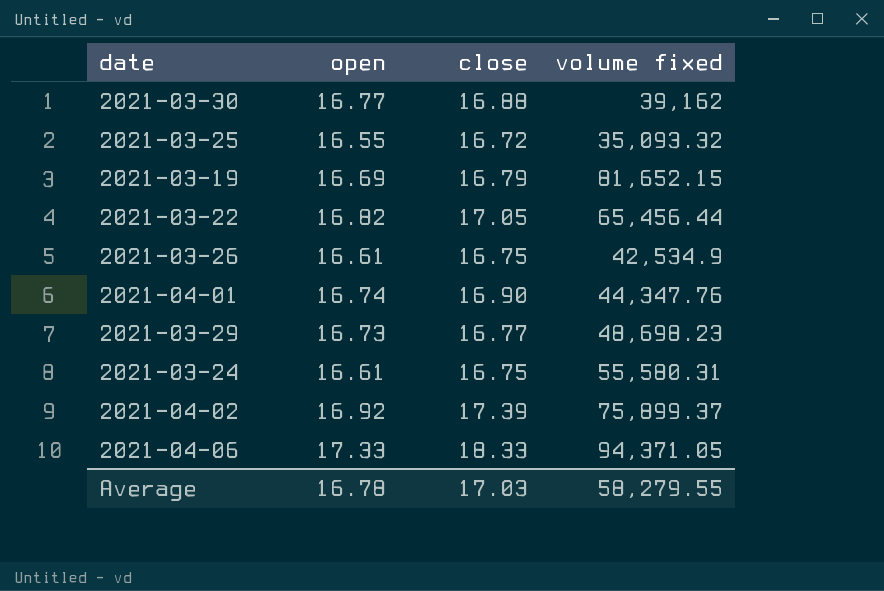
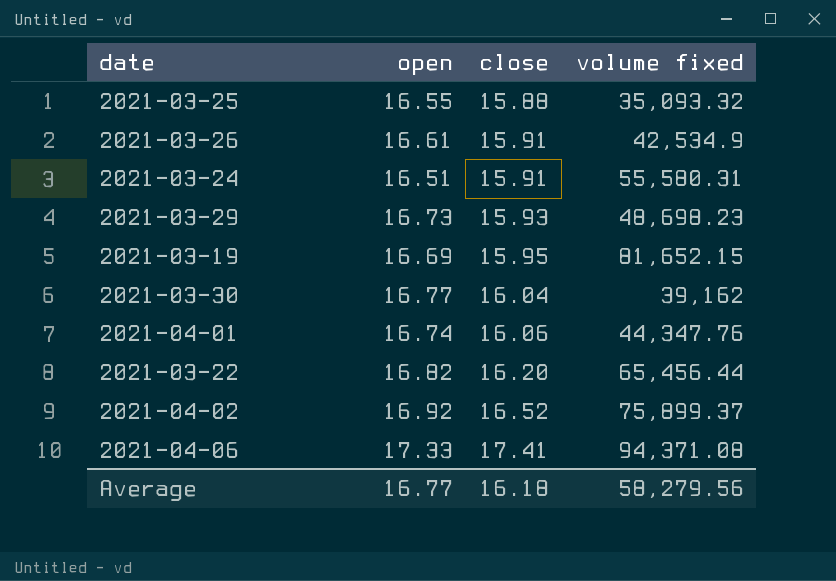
row order: none -> close ascending
2021-03-25 | close: 16.72 -> 15.88
2021-03-26 | close: 16.75 -> 15.91
2021-03-24 | open: 16.61 -> 16.51
2021-03-24 | close: 16.75 -> 15.91
2021-03-29 | close: 16.77 -> 15.93
2021-03-19 | close: 16.79 -> 15.95
2021-03-30 | close: 16.88 -> 16.04
2021-04-01 | close: 16.90 -> 16.06
2021-03-22 | close: 17.05 -> 16.20
2021-04-02 | close: 17.39 -> 16.52
2021-04-06 | close: 18.33 -> 17.41
2021-04-06 | volume fixed: 94,371.05 -> 94,371.08
Average | open: 16.78 -> 16.77
Average | close: 17.03 -> 16.18
Average | volume fixed: 58,279.55 -> 58,279.56

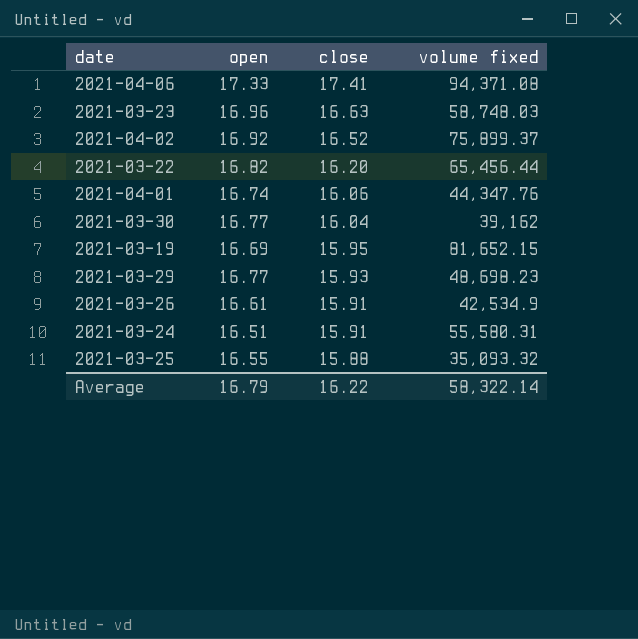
row order: close ascending -> close descending
row 2021-03-23: none -> 16.96 | 16.63 | 58,748.03
2021-03-29 | open: 16.73 -> 16.77
Average | open: 16.77 -> 16.79
Average | close: 16.18 -> 16.22
Average | volume fixed: 58,279.56 -> 58,322.14

